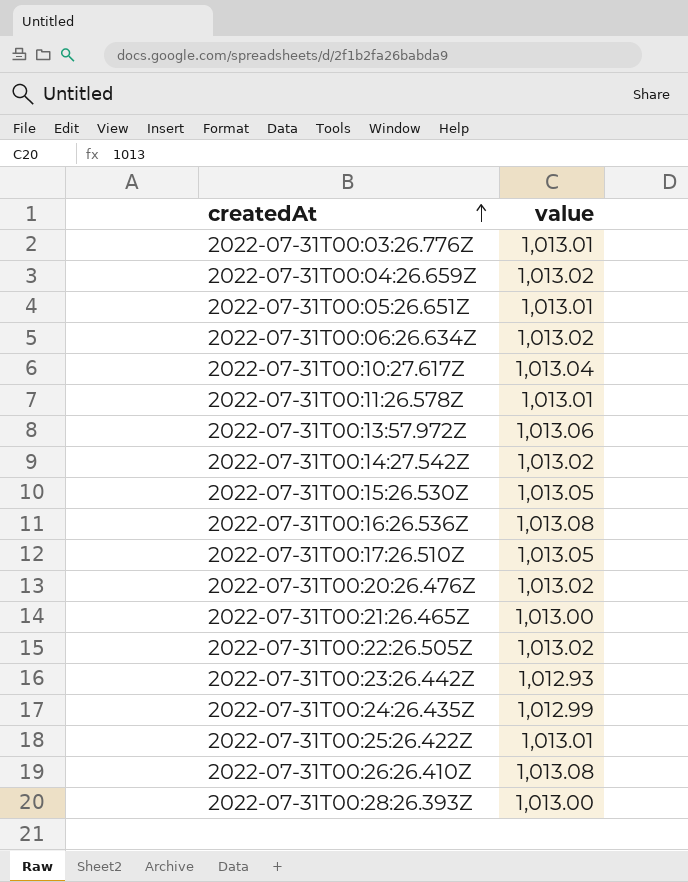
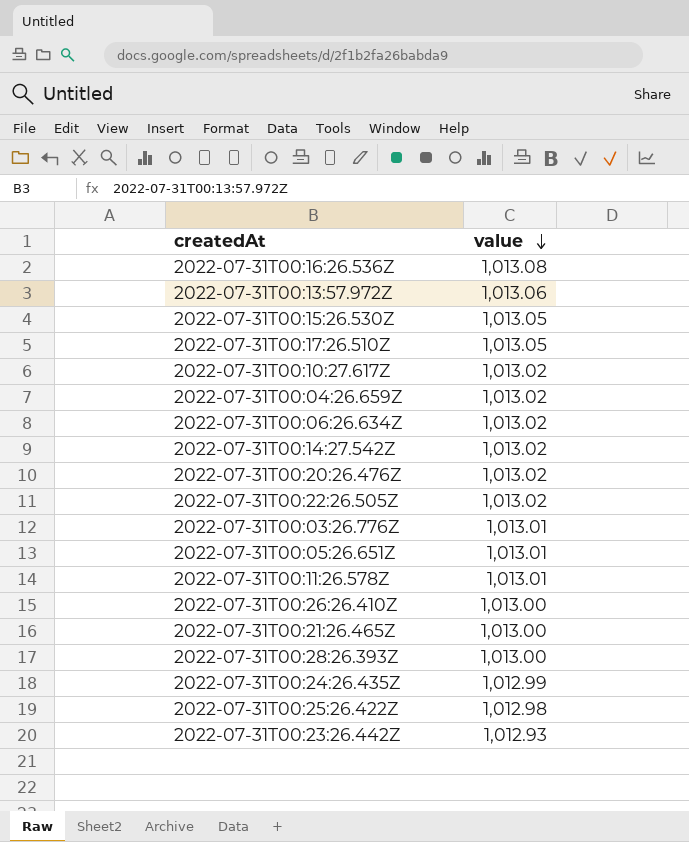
row order: createdAt ascending -> value descending
2022-07-31T00:10:27.617Z | value: 1,013.04 -> 1,013.02
2022-07-31T00:26:26.410Z | value: 1,013.08 -> 1,013.00
2022-07-31T00:25:26.422Z | value: 1,013.01 -> 1,012.98

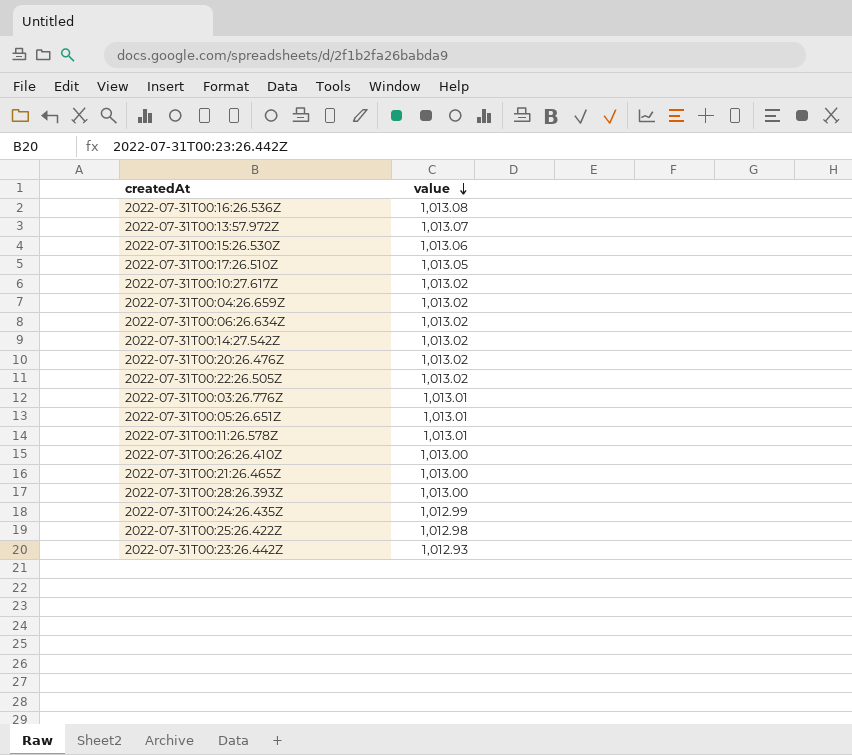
2022-07-31T00:13:57.972Z | value: 1,013.06 -> 1,013.07
2022-07-31T00:15:26.530Z | value: 1,013.05 -> 1,013.06

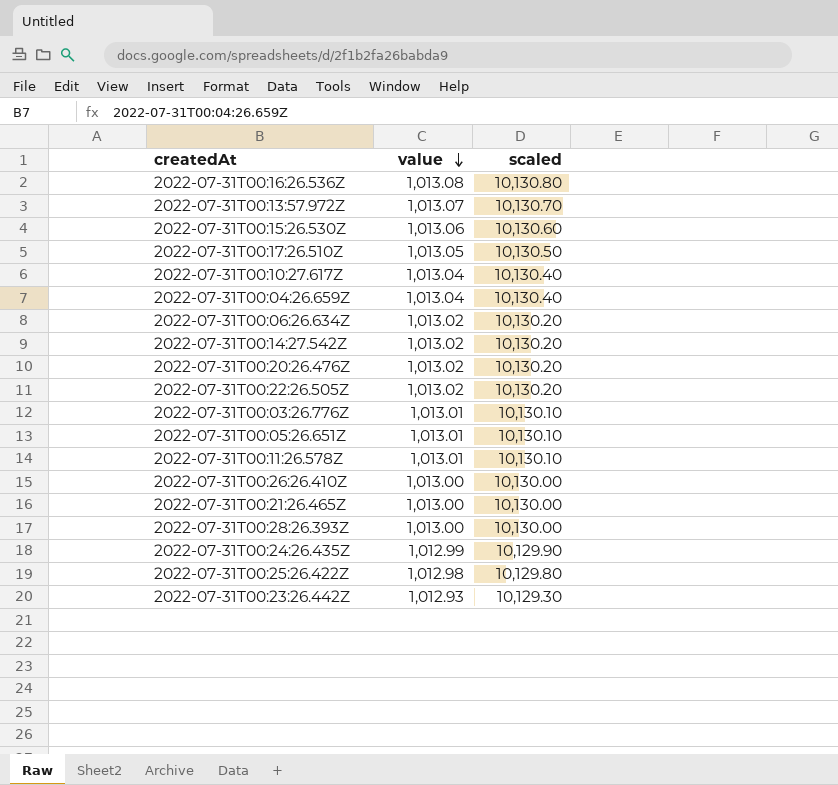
column scaled | formula: none -> [value] * 10
2022-07-31T00:10:27.617Z | value: 1,013.02 -> 1,013.04
2022-07-31T00:04:26.659Z | value: 1,013.02 -> 1,013.04

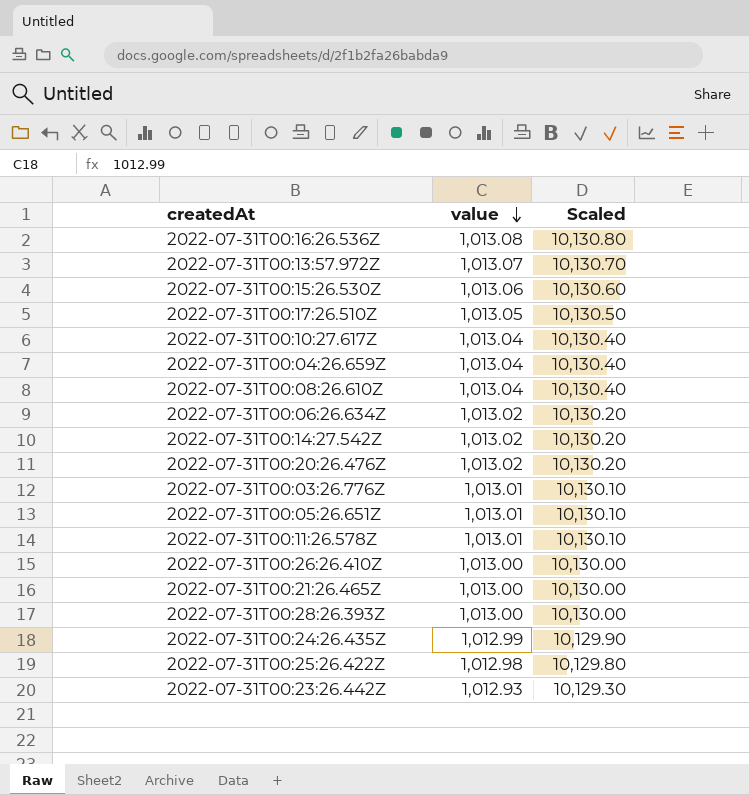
column name: scaled -> Scaled
row 2022-07-31T00:22:26.505Z: 1,013.02 | 10,130.20 -> none
row 2022-07-31T00:08:26.610Z: none -> 1,013.04 | 10,130.40

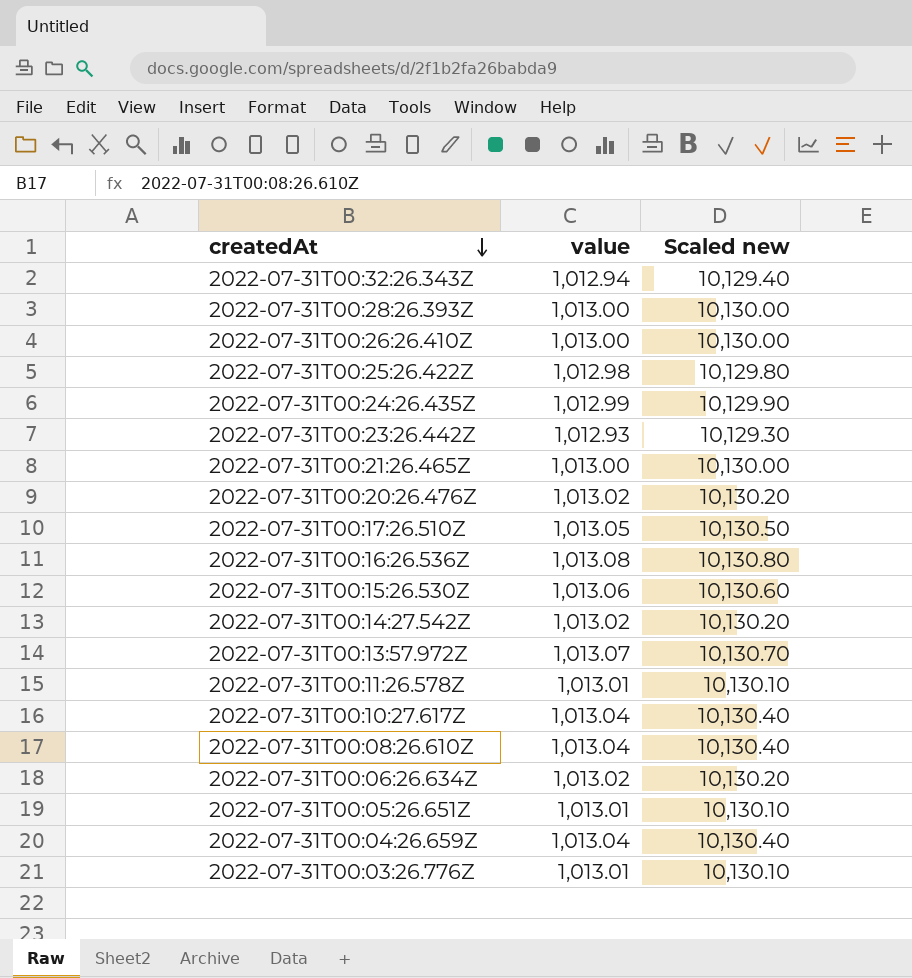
row order: value descending -> createdAt descending
column name: Scaled -> Scaled new
row 2022-07-31T00:32:26.343Z: none -> 1,012.94 | 10,129.40

